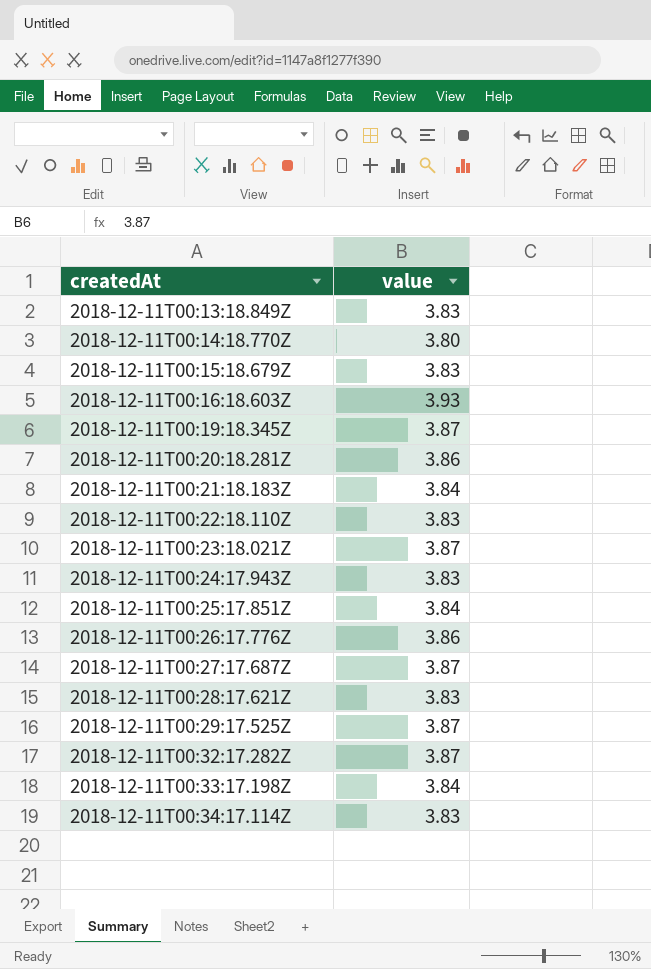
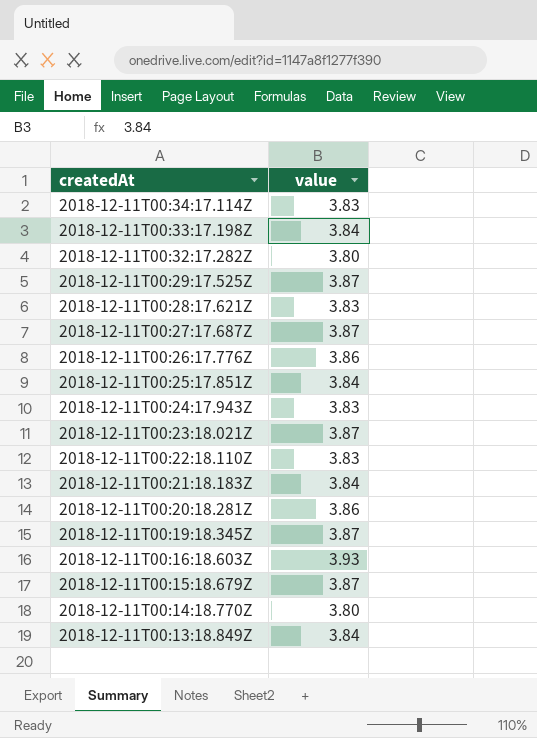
row order: createdAt ascending -> createdAt descending
2018-12-11T00:32:17.282Z | value: 3.87 -> 3.80
2018-12-11T00:15:18.679Z | value: 3.83 -> 3.87
2018-12-11T00:13:18.849Z | value: 3.83 -> 3.84

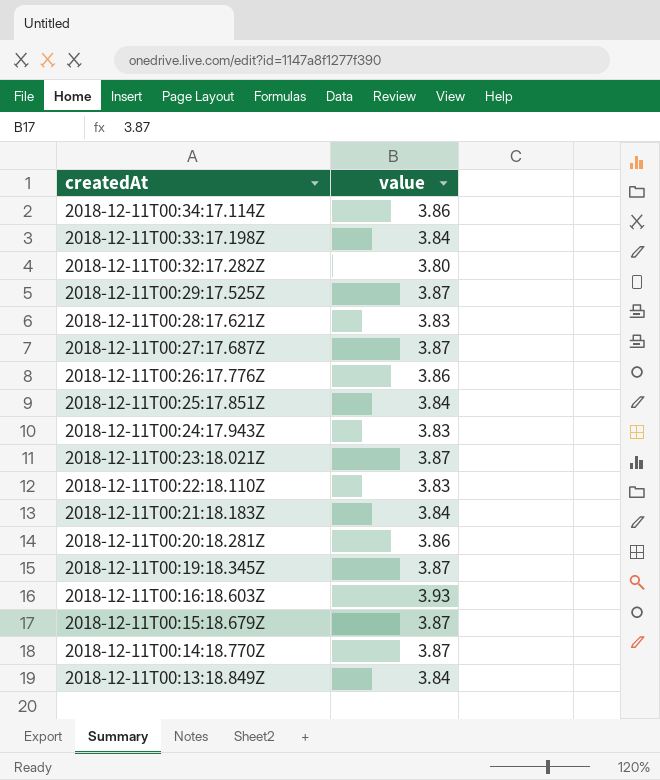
2018-12-11T00:34:17.114Z | value: 3.83 -> 3.86
2018-12-11T00:14:18.770Z | value: 3.80 -> 3.87

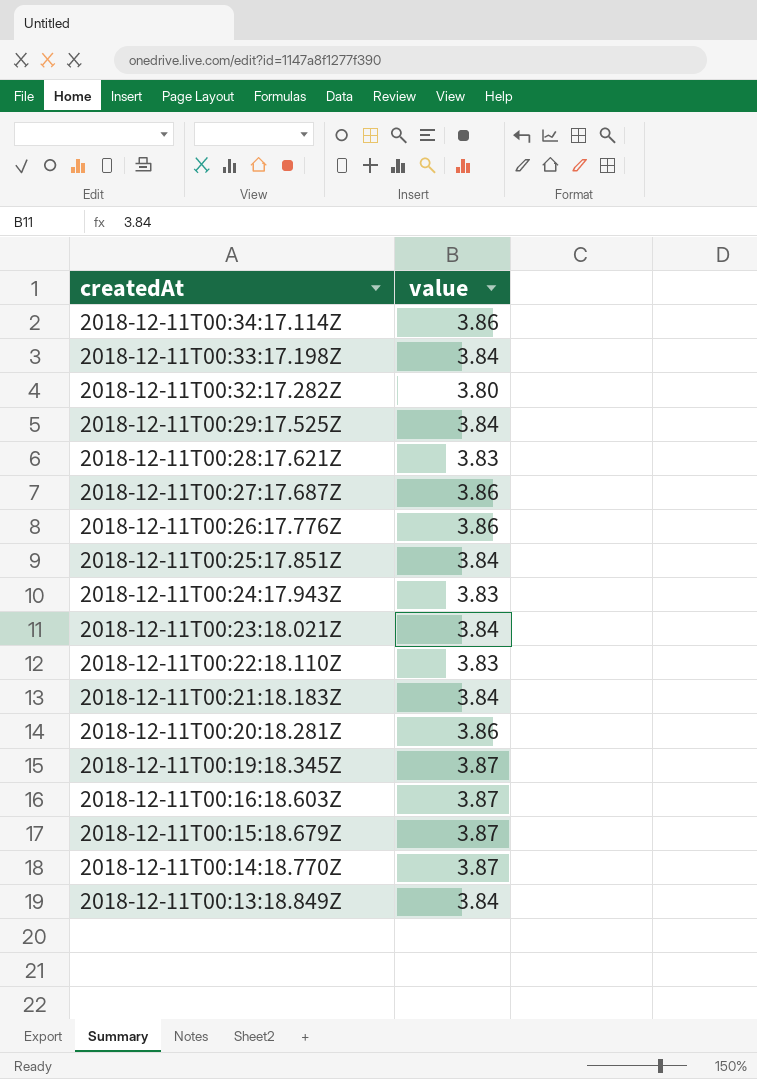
2018-12-11T00:29:17.525Z | value: 3.87 -> 3.84
2018-12-11T00:27:17.687Z | value: 3.87 -> 3.86
2018-12-11T00:23:18.021Z | value: 3.87 -> 3.84
2018-12-11T00:16:18.603Z | value: 3.93 -> 3.87

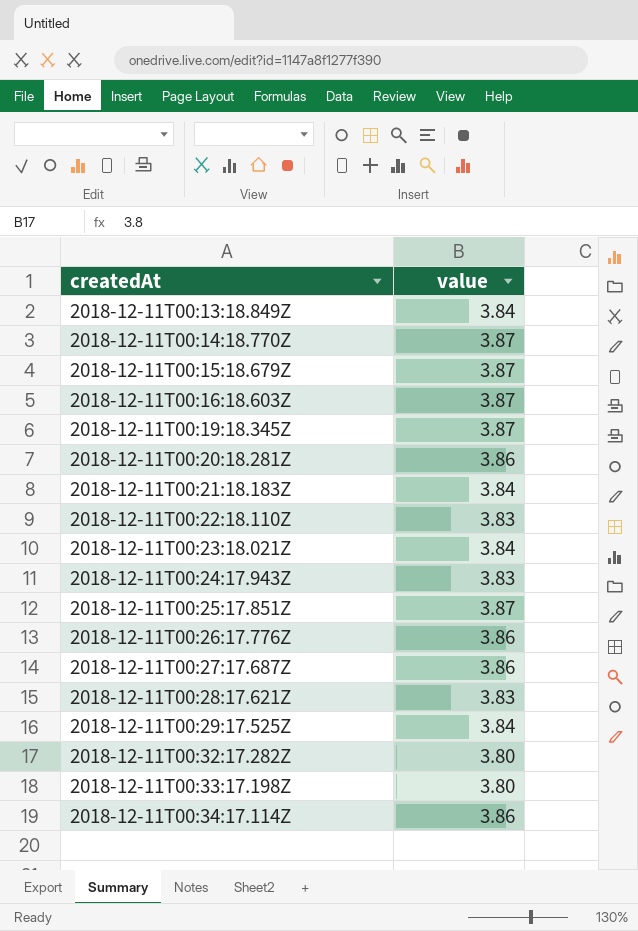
row order: createdAt descending -> createdAt ascending
2018-12-11T00:25:17.851Z | value: 3.84 -> 3.87
2018-12-11T00:33:17.198Z | value: 3.84 -> 3.80

